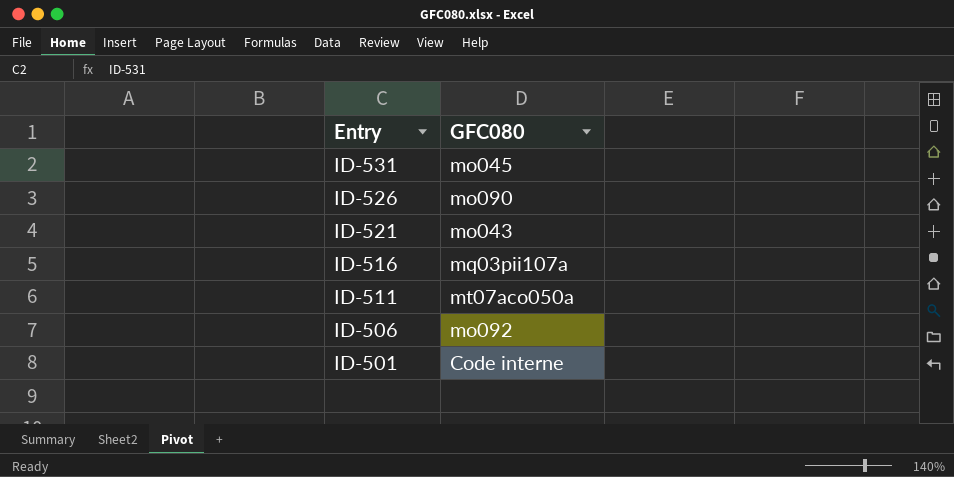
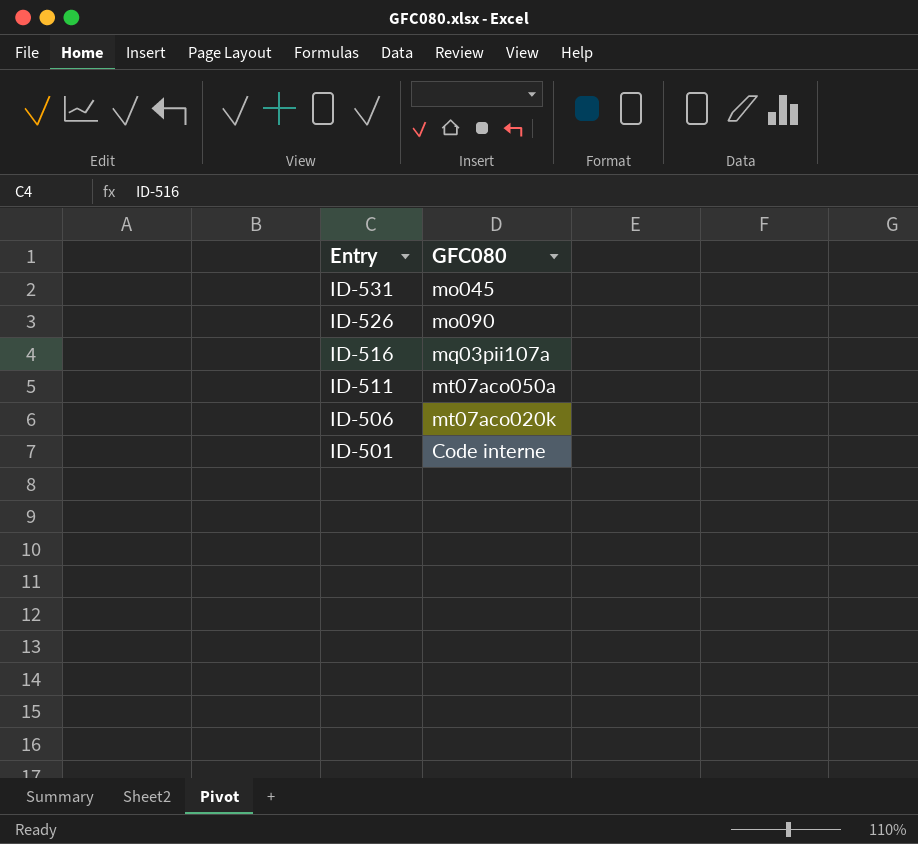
row ID-521: mo043 -> none
ID-506 | GFC080: mo092 -> mt07aco020k

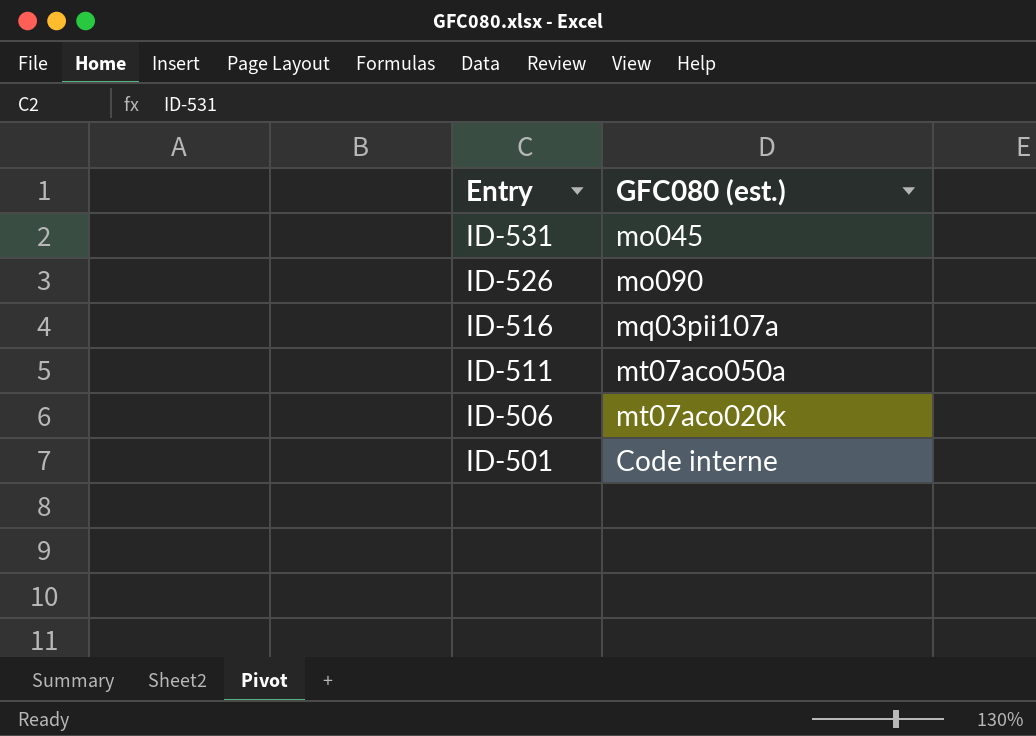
column name: GFC080 -> GFC080 (est.)

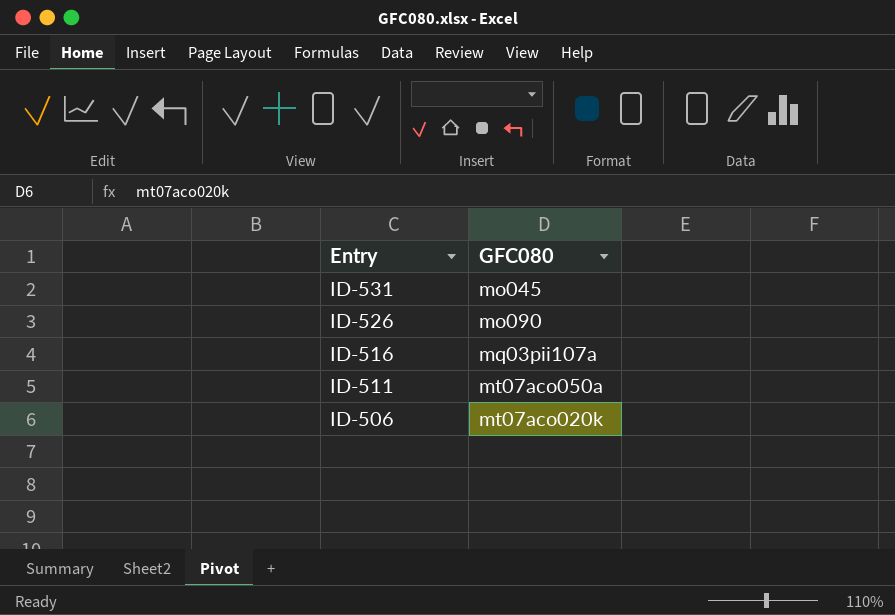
column name: GFC080 (est.) -> GFC080
row ID-501: Code interne -> none

